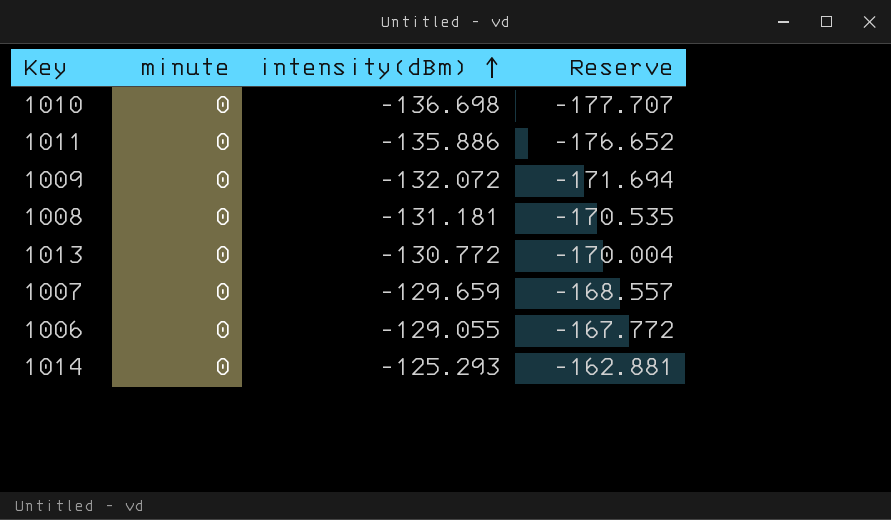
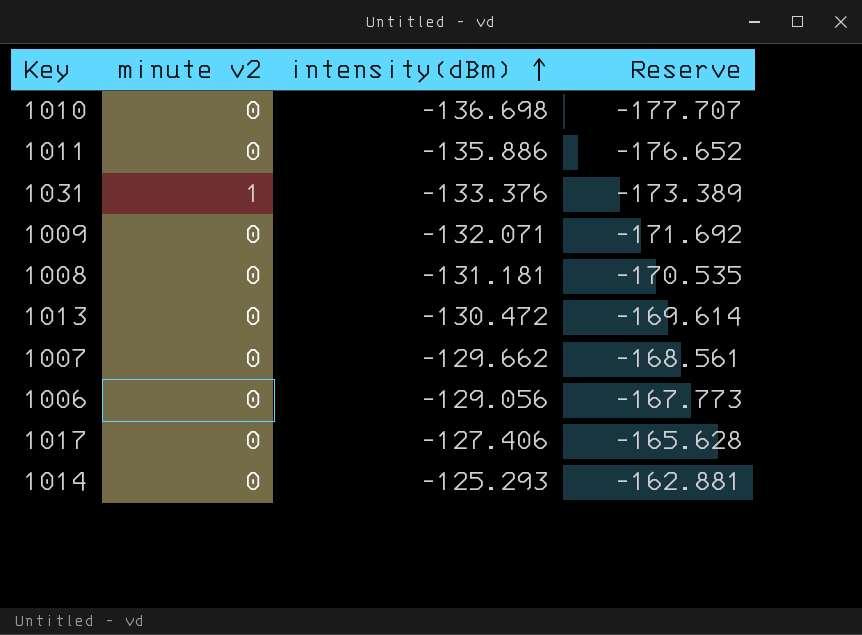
column name: minute -> minute v2
row 1031: none -> 1 | -133.376 | -173.389
1009 | intensity(dBm): -132.072 -> -132.071
1009 | Reserve: -171.694 -> -171.692
1013 | intensity(dBm): -130.772 -> -130.472
1013 | Reserve: -170.004 -> -169.614
1007 | intensity(dBm): -129.659 -> -129.662
1007 | Reserve: -168.557 -> -168.561
1006 | intensity(dBm): -129.055 -> -129.056
1006 | Reserve: -167.772 -> -167.773
row 1017: none -> 0 | -127.406 | -165.628

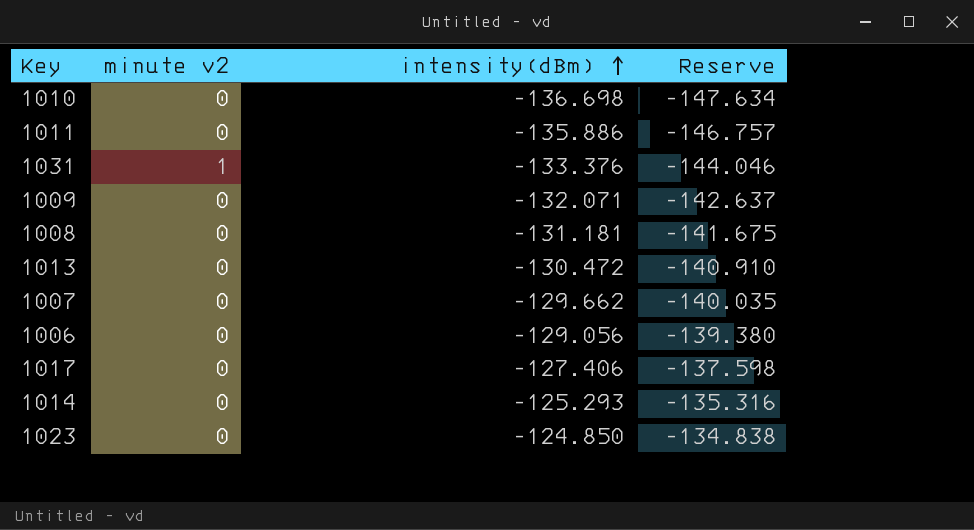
column Reserve | formula: [intensity(dBm)] * 1.3 -> [intensity(dBm)] * 1.08
row 1023: none -> 0 | -124.850 | -134.838

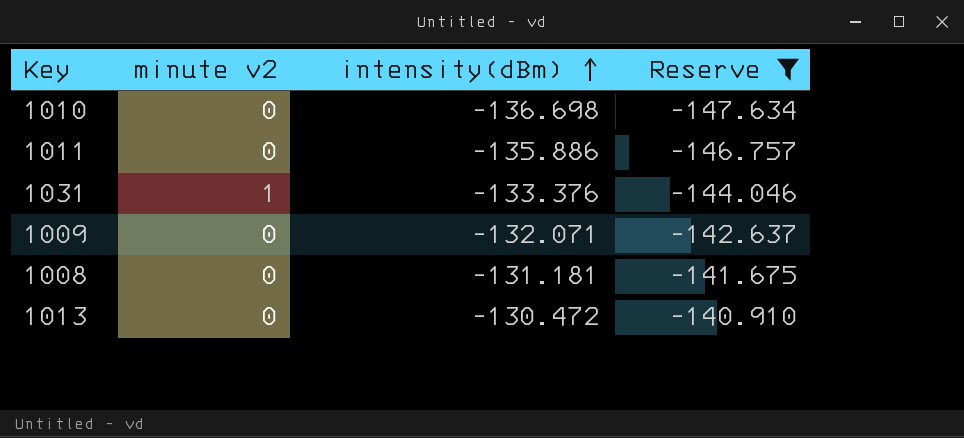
filter: none -> Reserve <= -140.910

